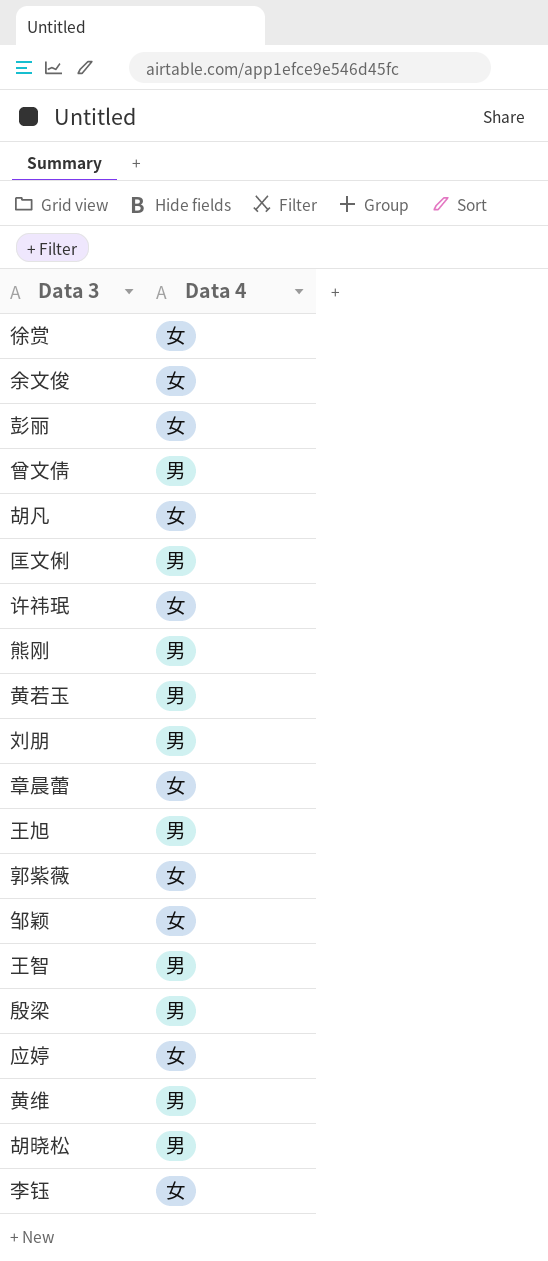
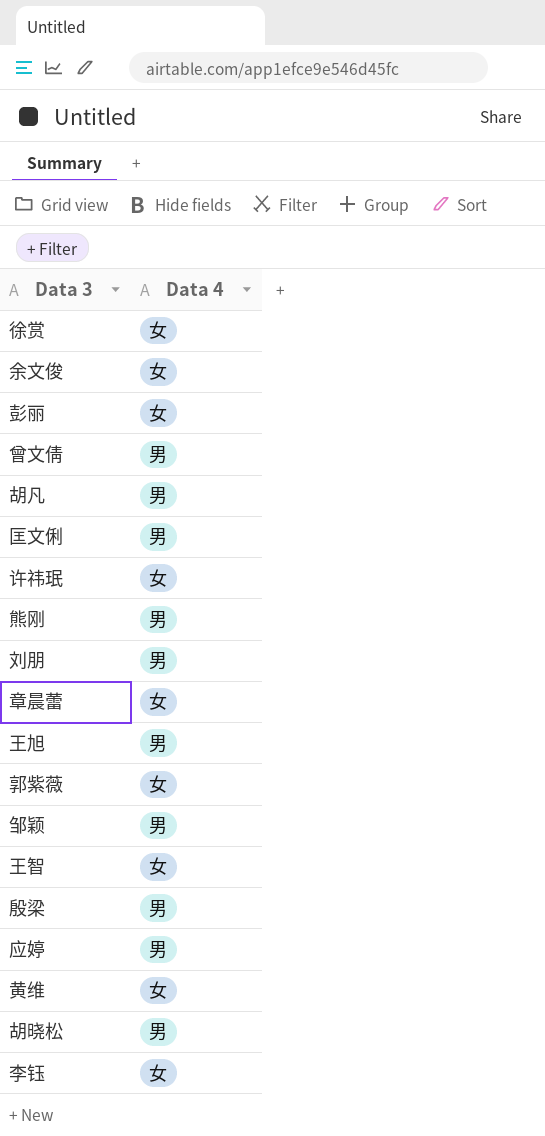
row 黄若玉: 男 -> none
胡凡 | Data 4: 女 -> 男
邹颖 | Data 4: 女 -> 男
王智 | Data 4: 男 -> 女
应婷 | Data 4: 女 -> 男
黄维 | Data 4: 男 -> 女

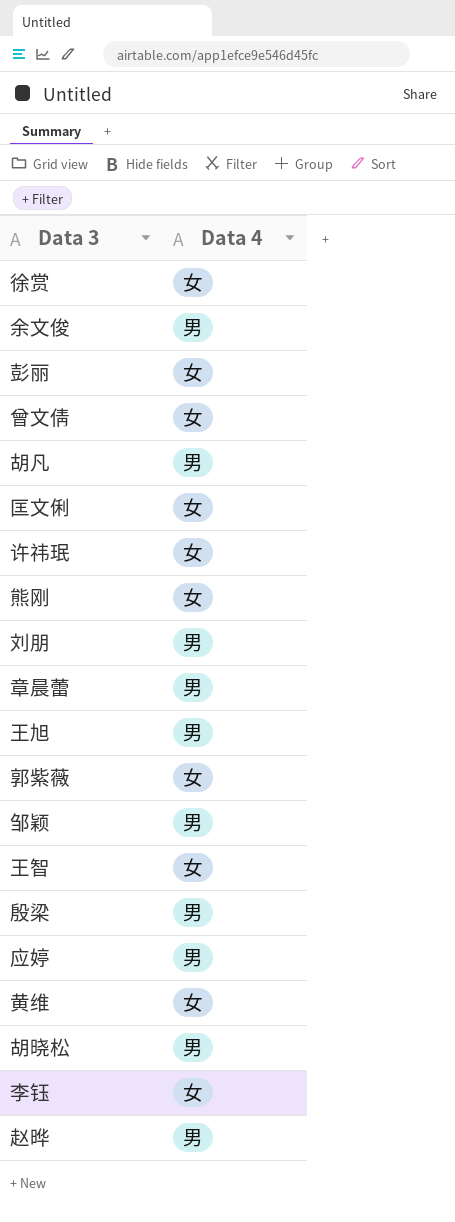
余文俊 | Data 4: 女 -> 男
曾文倩 | Data 4: 男 -> 女
匡文俐 | Data 4: 男 -> 女
熊刚 | Data 4: 男 -> 女
章晨蕾 | Data 4: 女 -> 男
row 赵晔: none -> 男

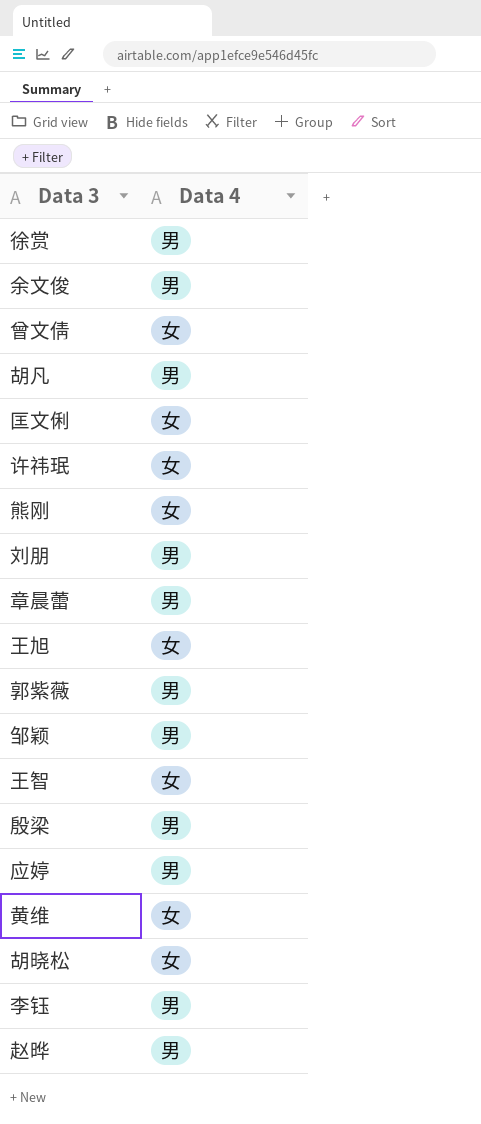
row 彭丽: 女 -> none
徐赏 | Data 4: 女 -> 男
王旭 | Data 4: 男 -> 女
郭紫薇 | Data 4: 女 -> 男
胡晓松 | Data 4: 男 -> 女
李钰 | Data 4: 女 -> 男

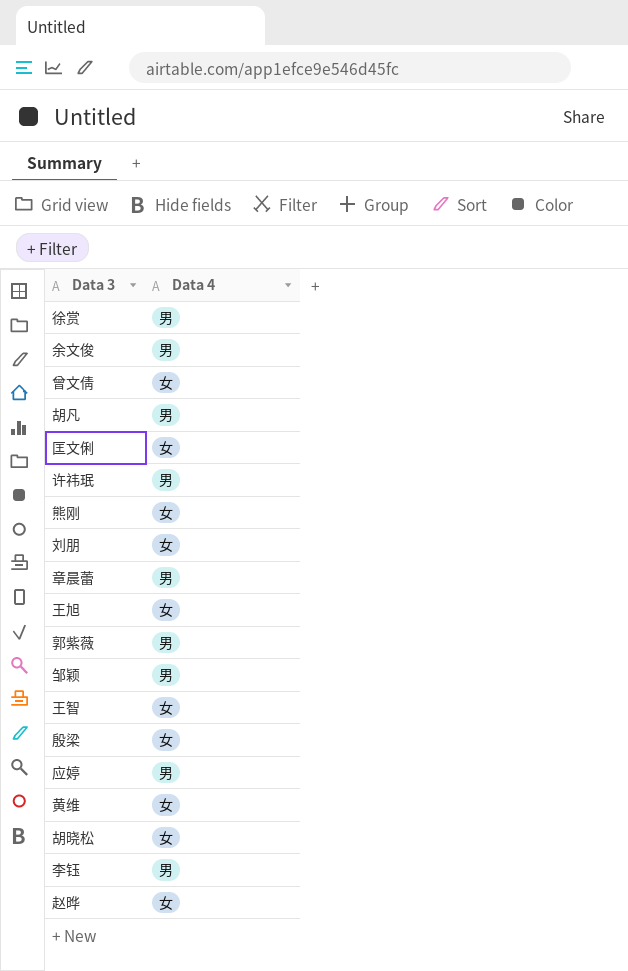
许祎珉 | Data 4: 女 -> 男
刘朋 | Data 4: 男 -> 女
殷梁 | Data 4: 男 -> 女
赵晔 | Data 4: 男 -> 女

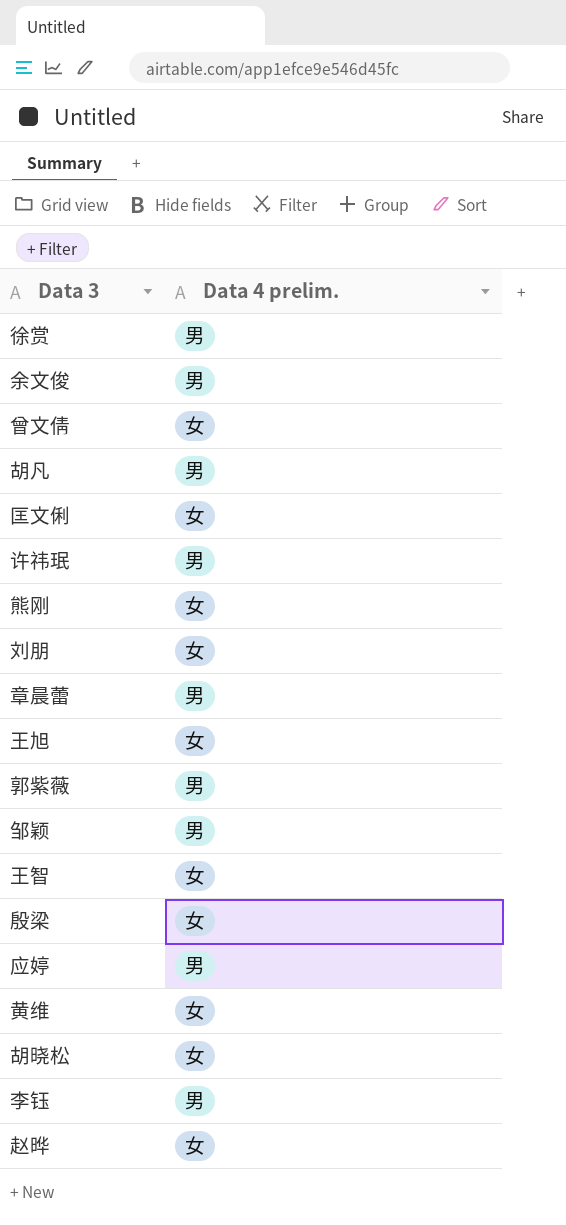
column name: Data 4 -> Data 4 prelim.

